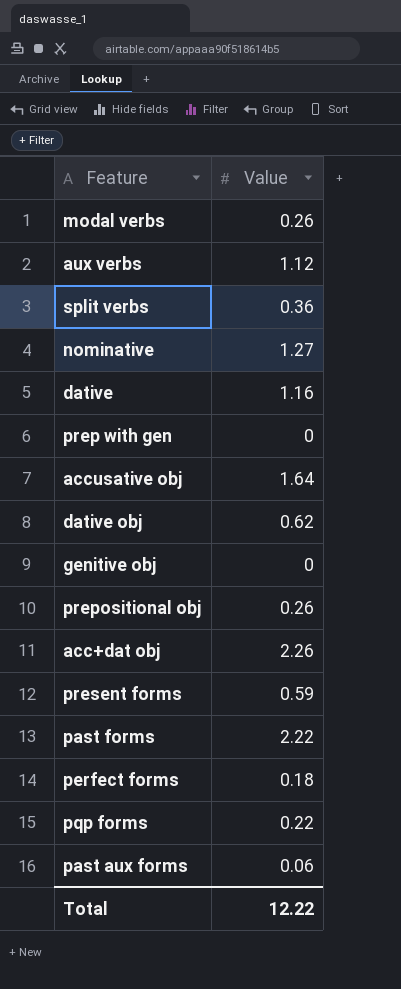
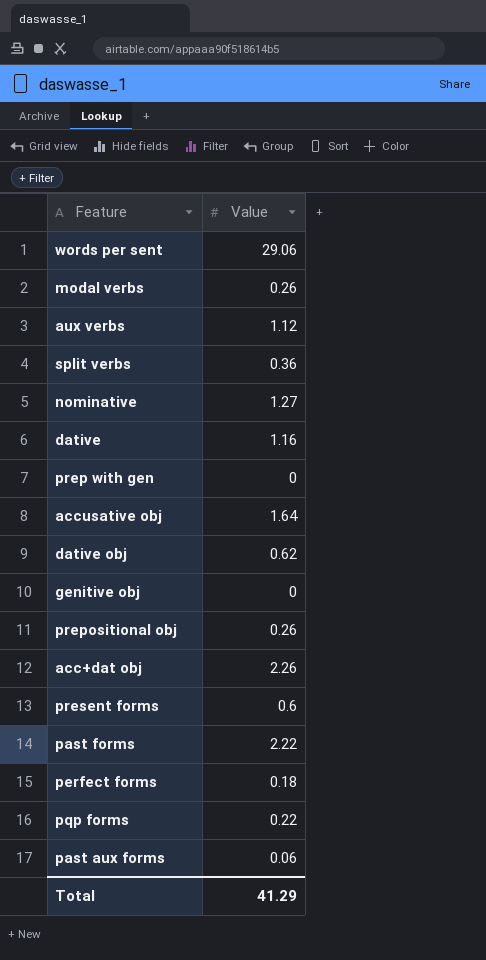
row words per sent: none -> 29.06
present forms | Value: 0.59 -> 0.6
Total | Value: 12.22 -> 41.29

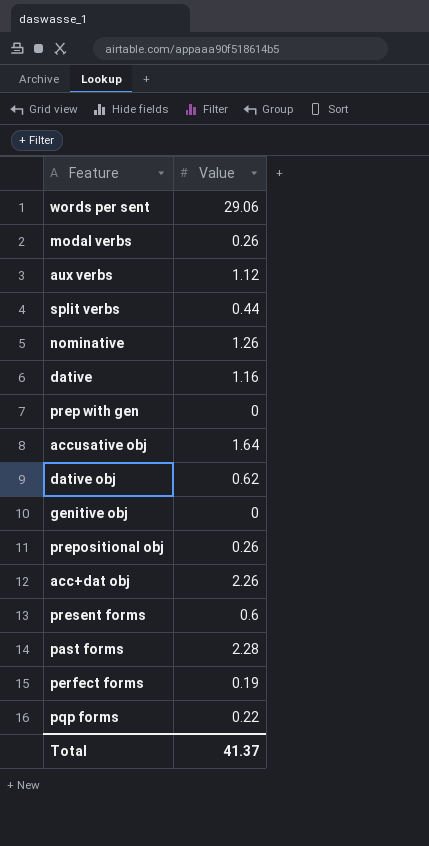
row past aux forms: 0.06 -> none
split verbs | Value: 0.36 -> 0.44
nominative | Value: 1.27 -> 1.26
past forms | Value: 2.22 -> 2.28
perfect forms | Value: 0.18 -> 0.19
Total | Value: 41.29 -> 41.37

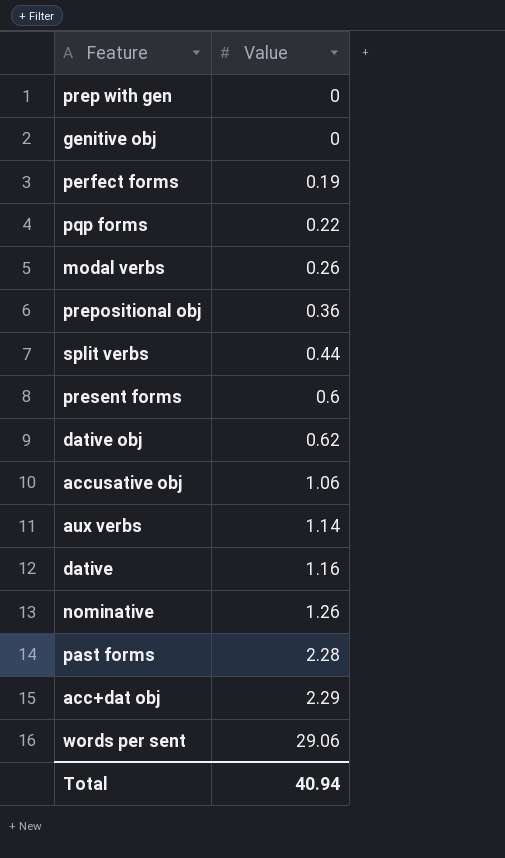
row order: none -> Value ascending
prepositional obj | Value: 0.26 -> 0.36
accusative obj | Value: 1.64 -> 1.06
aux verbs | Value: 1.12 -> 1.14
acc+dat obj | Value: 2.26 -> 2.29
Total | Value: 41.37 -> 40.94

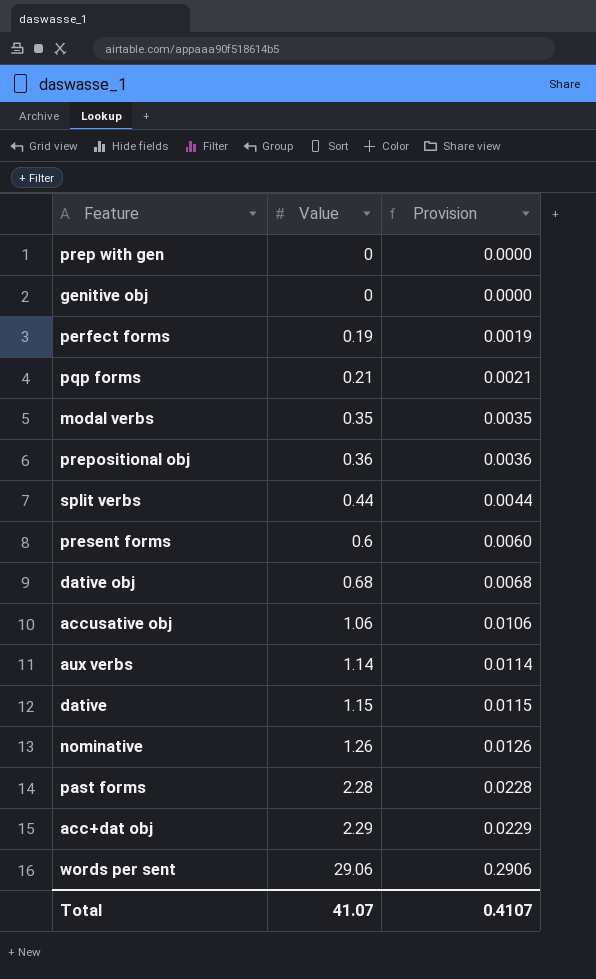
column Provision | formula: none -> [Value] * 0.01
pqp forms | Value: 0.22 -> 0.21
modal verbs | Value: 0.26 -> 0.35
dative obj | Value: 0.62 -> 0.68
dative | Value: 1.16 -> 1.15
Total | Value: 40.94 -> 41.07

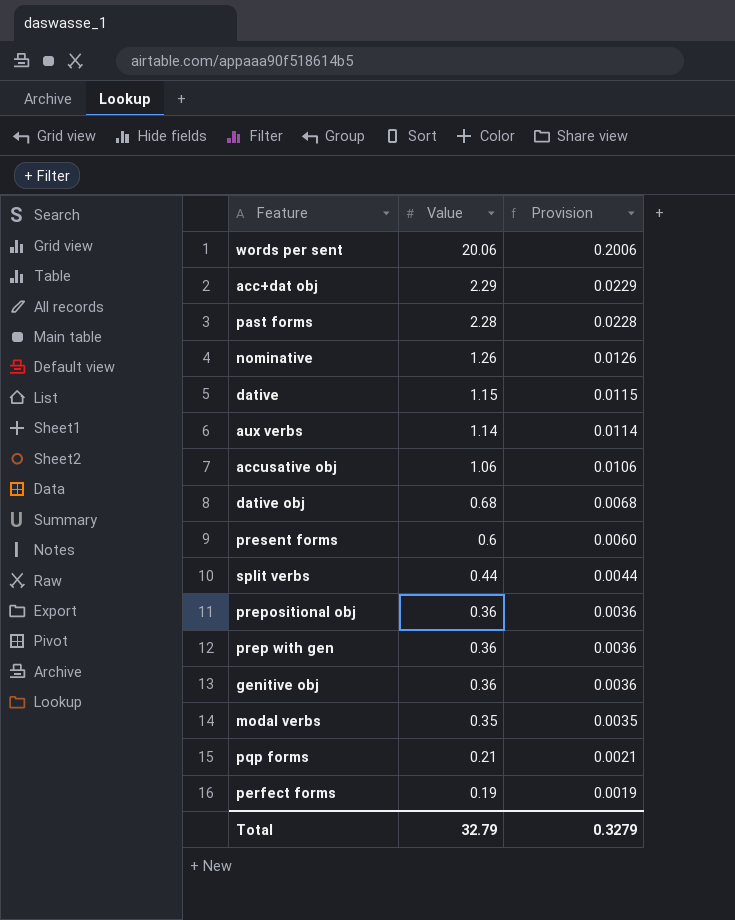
row order: Value ascending -> Value descending
words per sent | Value: 29.06 -> 20.06
words per sent | Provision: 0.2906 -> 0.2006
prep with gen | Value: 0 -> 0.36
prep with gen | Provision: 0.0000 -> 0.0036
genitive obj | Value: 0 -> 0.36
genitive obj | Provision: 0.0000 -> 0.0036
Total | Value: 41.07 -> 32.79
Total | Provision: 0.4107 -> 0.3279

